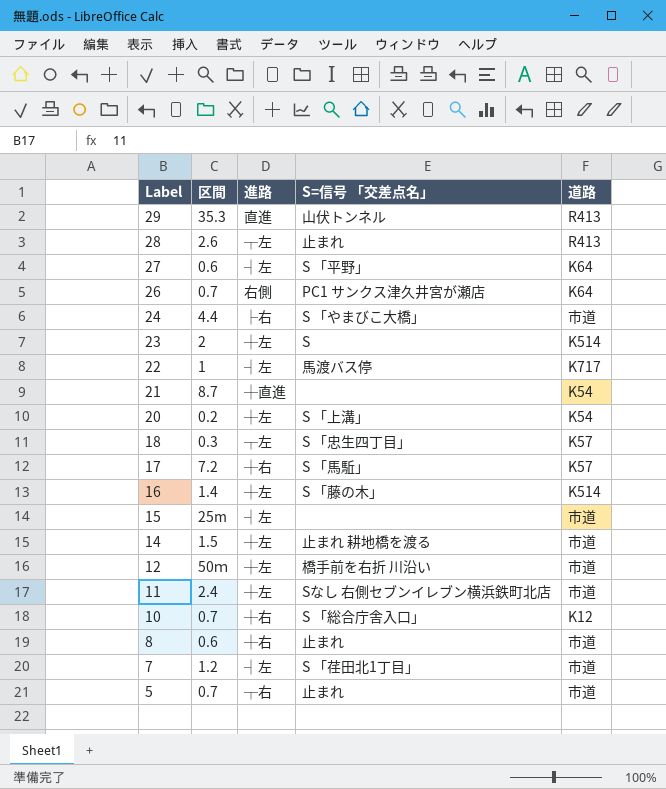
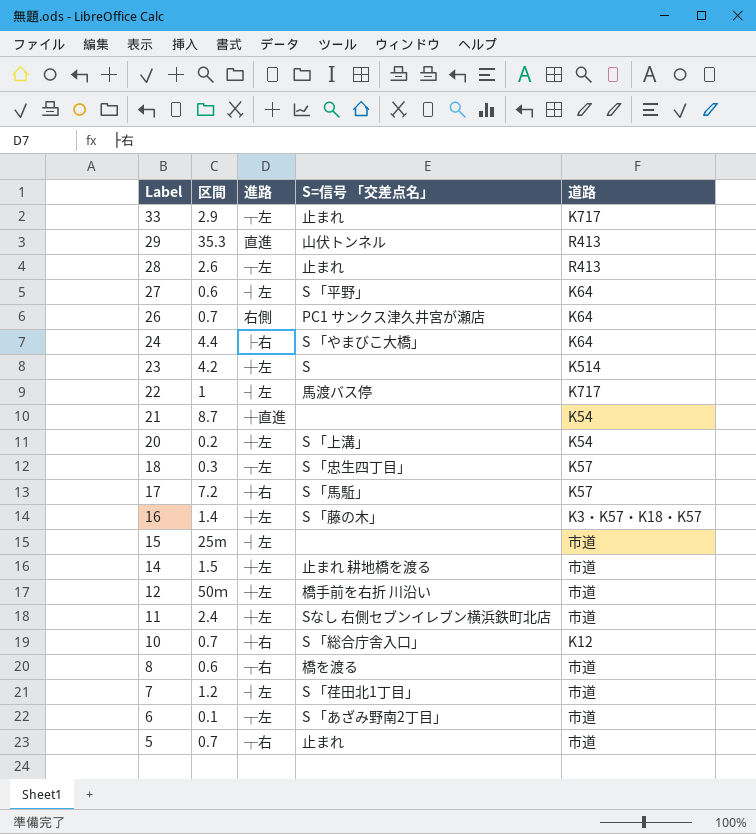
row 33: none -> 2.9 | ┬左 | 止まれ | K717
24 | 道路: 市道 -> K64
23 | 区間: 2 -> 4.2
16 | 道路: K514 -> K3・K57・K18・K57
8 | 進路: ┼右 -> ┬右
8 | S=信号 「交差点名」: 止まれ -> 橋を渡る
row 6: none -> 0.1 | ┬左 | S 「あざみ野南2丁目」 | 市道

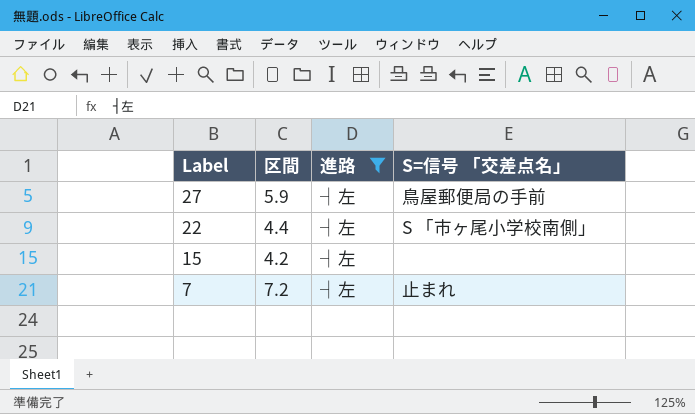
filter: none -> 進路 = ┤左
column 道路 | position: 5 -> none
27 | 区間: 0.6 -> 5.9
27 | S=信号 「交差点名」: S 「平野」 -> 鳥屋郵便局の手前
22 | 区間: 1 -> 4.4
22 | S=信号 「交差点名」: 馬渡バス停 -> S 「市ヶ尾小学校南側」
15 | 区間: 25m -> 4.2
7 | 区間: 1.2 -> 7.2
7 | S=信号 「交差点名」: S 「荏田北1丁目」 -> 止まれ

